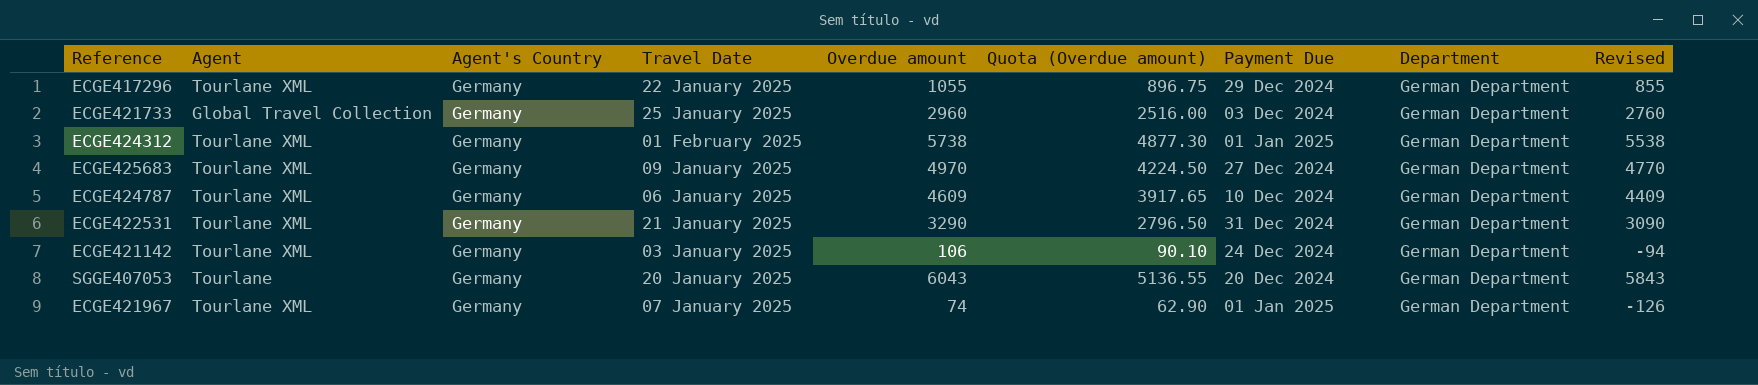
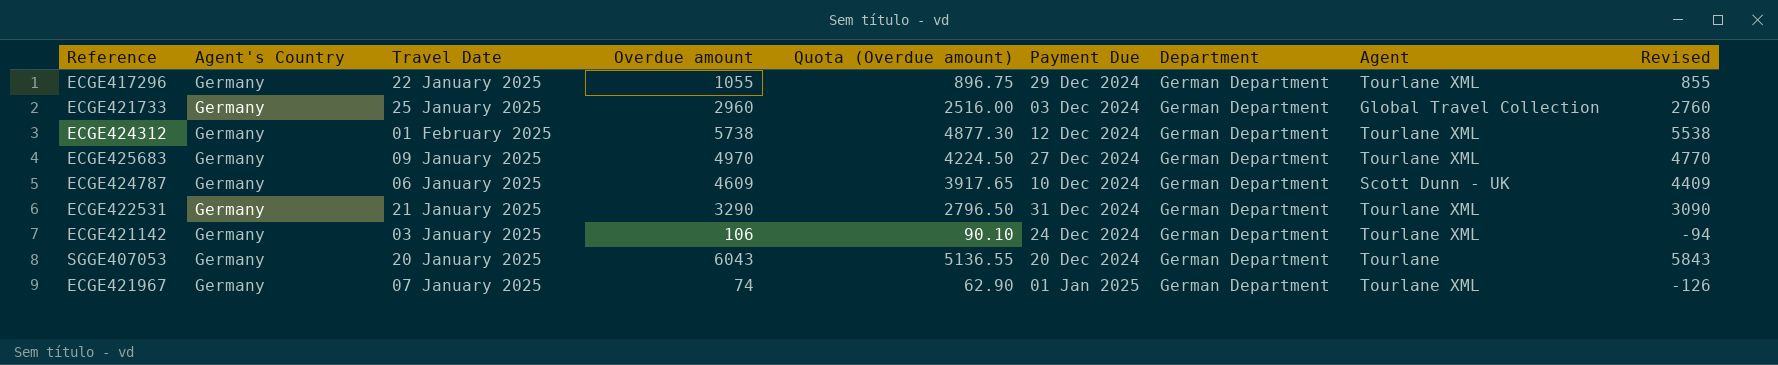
column Agent | position: 2 -> 8
ECGE424312 | Payment Due: 01 Jan 2025 -> 12 Dec 2024
ECGE424787 | Agent: Tourlane XML -> Scott Dunn - UK

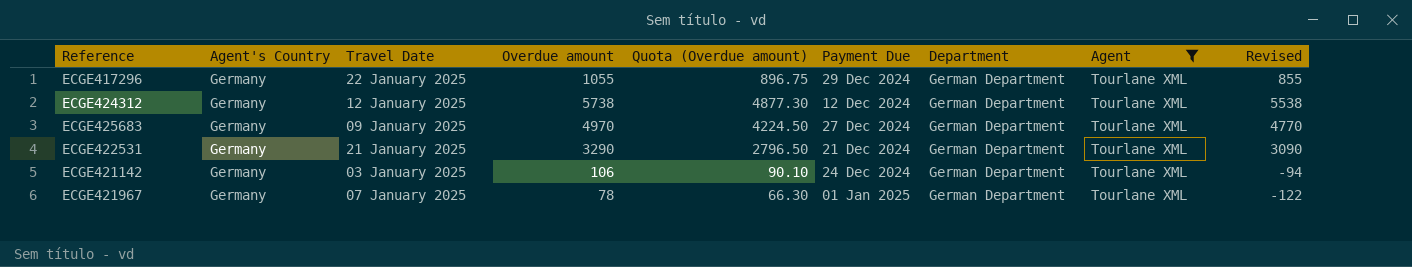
filter: none -> Agent = Tourlane XML
ECGE424312 | Travel Date: 01 February 2025 -> 12 January 2025
ECGE422531 | Payment Due: 31 Dec 2024 -> 21 Dec 2024
ECGE421967 | Overdue amount: 74 -> 78
ECGE421967 | Quota (Overdue amount): 62.90 -> 66.30
ECGE421967 | Revised: -126 -> -122

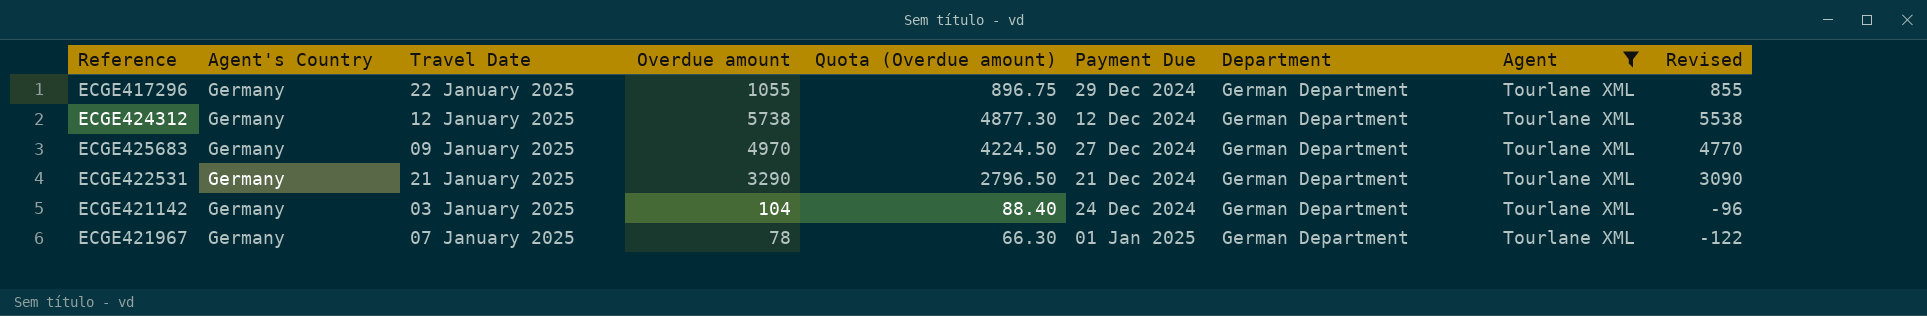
ECGE421142 | Overdue amount: 106 -> 104
ECGE421142 | Quota (Overdue amount): 90.10 -> 88.40
ECGE421142 | Revised: -94 -> -96

